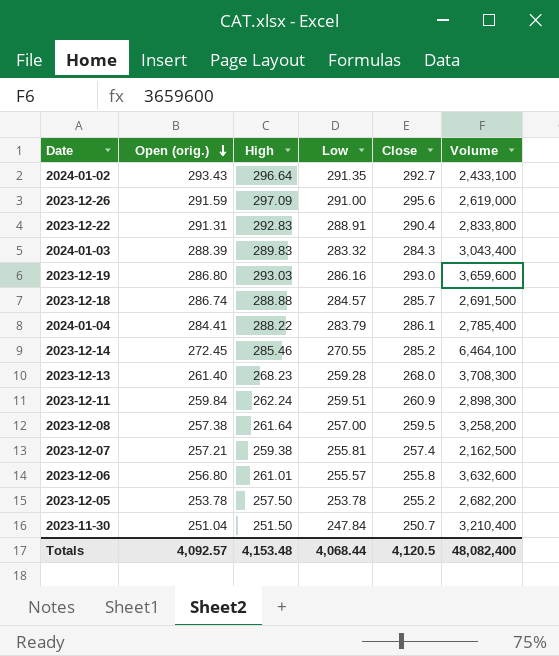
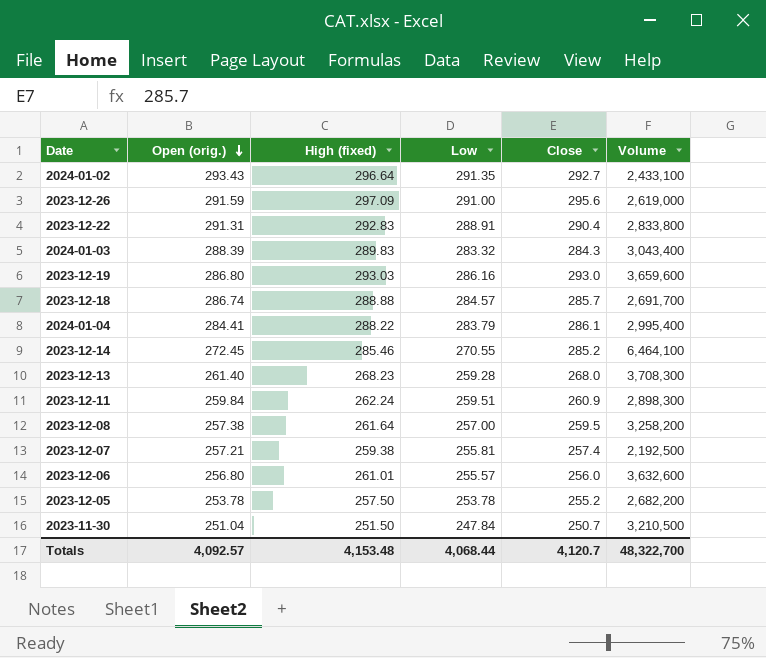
column name: High -> High (fixed)
2023-12-18 | Volume: 2,691,500 -> 2,691,700
2024-01-04 | Volume: 2,785,400 -> 2,995,400
2023-12-07 | Volume: 2,162,500 -> 2,192,500
2023-12-06 | Close: 255.8 -> 256.0
2023-11-30 | Volume: 3,210,400 -> 3,210,500
Totals | Close: 4,120.5 -> 4,120.7
Totals | Volume: 48,082,400 -> 48,322,700

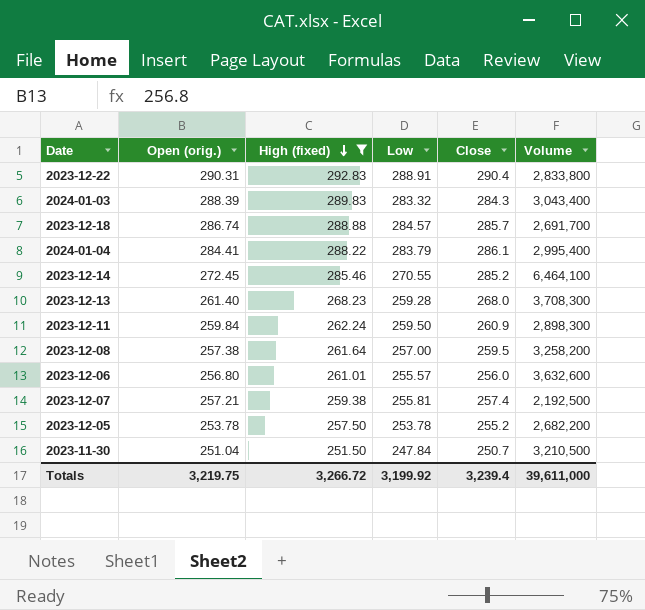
filter: none -> High (fixed) <= 292.83
row order: Open (orig.) descending -> High (fixed) descending
2023-12-22 | Open (orig.): 291.31 -> 290.31
2023-12-11 | Low: 259.51 -> 259.50
Totals | Open (orig.): 4,092.57 -> 3,219.75
Totals | High (fixed): 4,153.48 -> 3,266.72
Totals | Low: 4,068.44 -> 3,199.92
Totals | Close: 4,120.7 -> 3,239.4
Totals | Volume: 48,322,700 -> 39,611,000

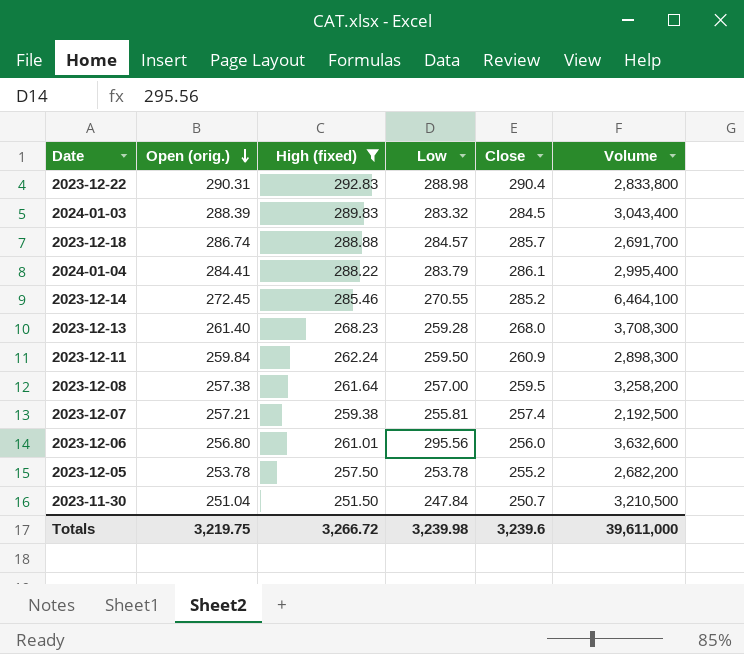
row order: High (fixed) descending -> Open (orig.) descending
2023-12-22 | Low: 288.91 -> 288.98
2024-01-03 | Close: 284.3 -> 284.5
2023-12-06 | Low: 255.57 -> 295.56
Totals | Low: 3,199.92 -> 3,239.98
Totals | Close: 3,239.4 -> 3,239.6

